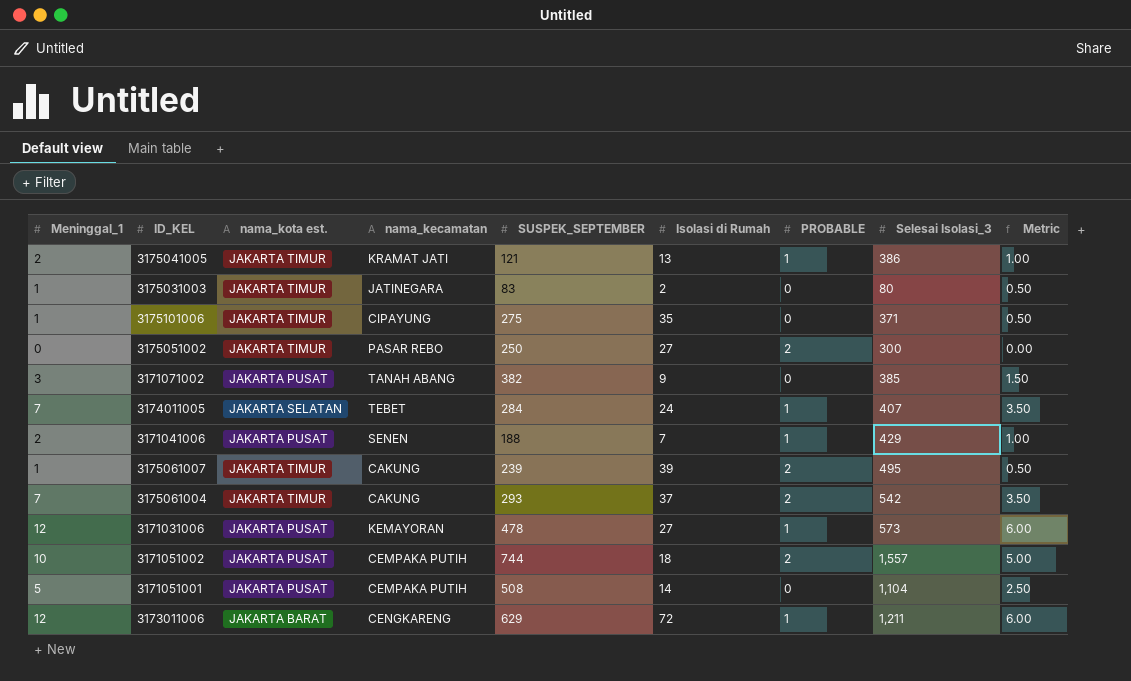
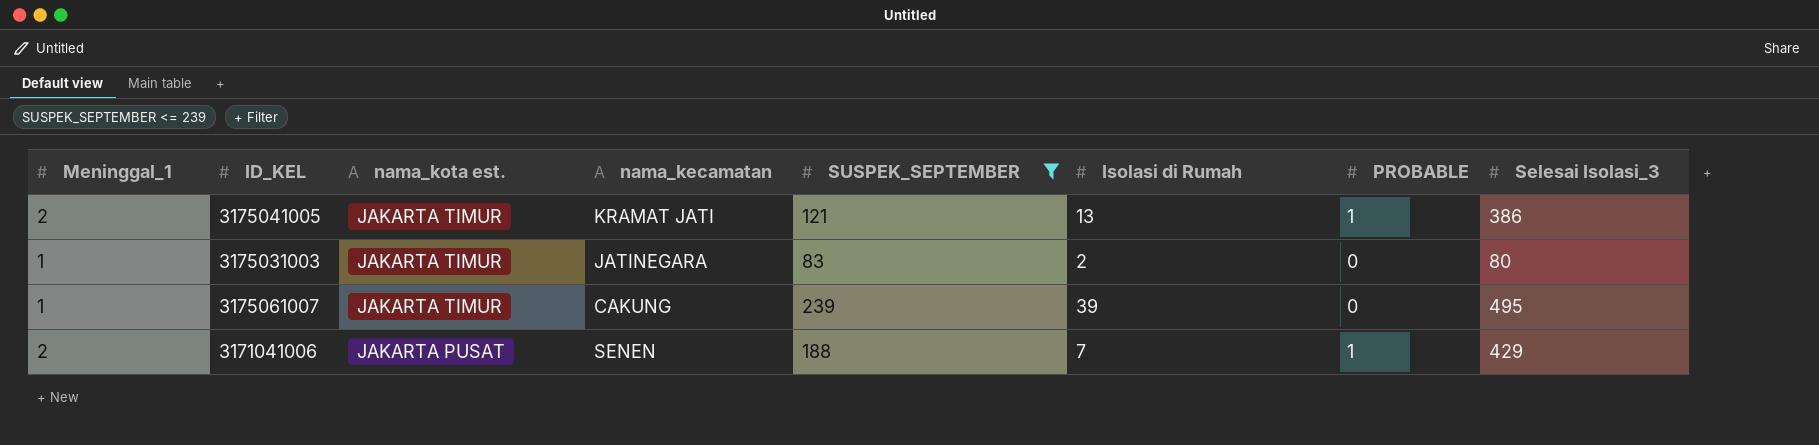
filter: none -> SUSPEK_SEPTEMBER <= 239
row order: none -> nama_kota est. descending
column Metric | formula: [Meninggal_1] * 0.5 -> none
3175061007 | PROBABLE: 2 -> 0

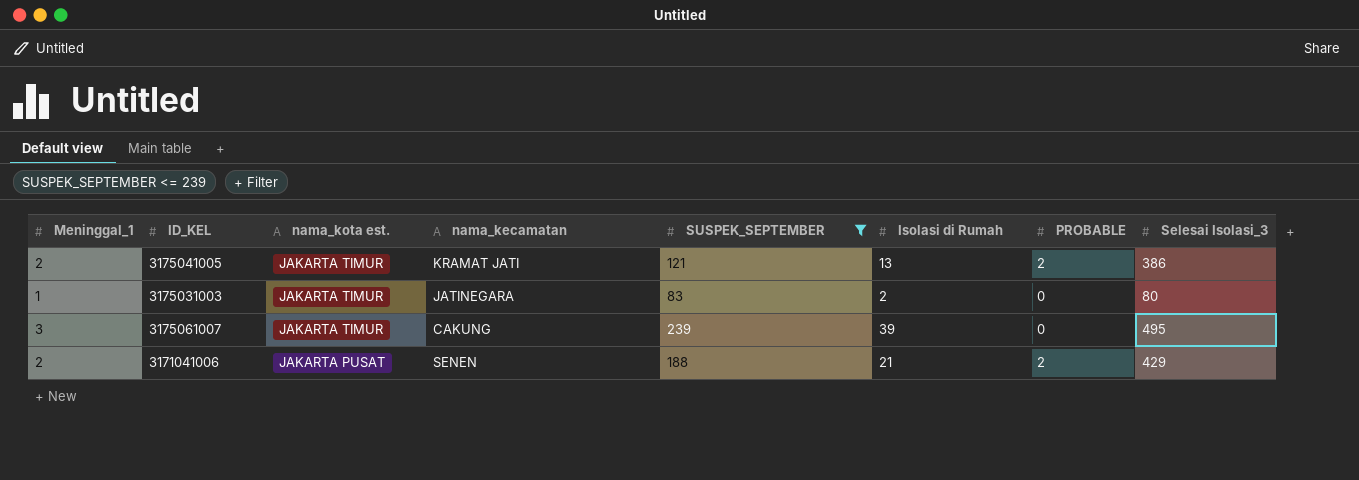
3175041005 | PROBABLE: 1 -> 2
3175061007 | Meninggal_1: 1 -> 3
3171041006 | Isolasi di Rumah: 7 -> 21
3171041006 | PROBABLE: 1 -> 2

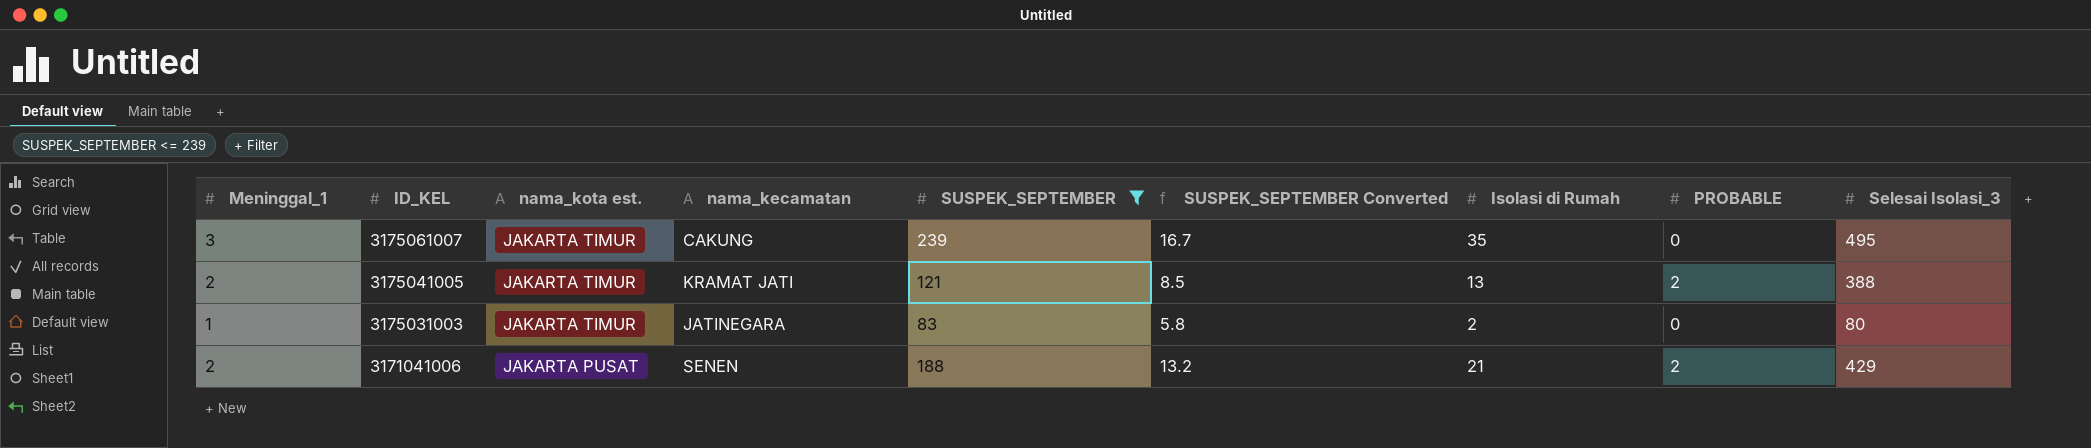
row order: nama_kota est. descending -> ID_KEL descending
column SUSPEK_SEPTEMBER Converted | formula: none -> [SUSPEK_SEPTEMBER] * 0.07
3175061007 | Isolasi di Rumah: 39 -> 35
3175041005 | Selesai Isolasi_3: 386 -> 388

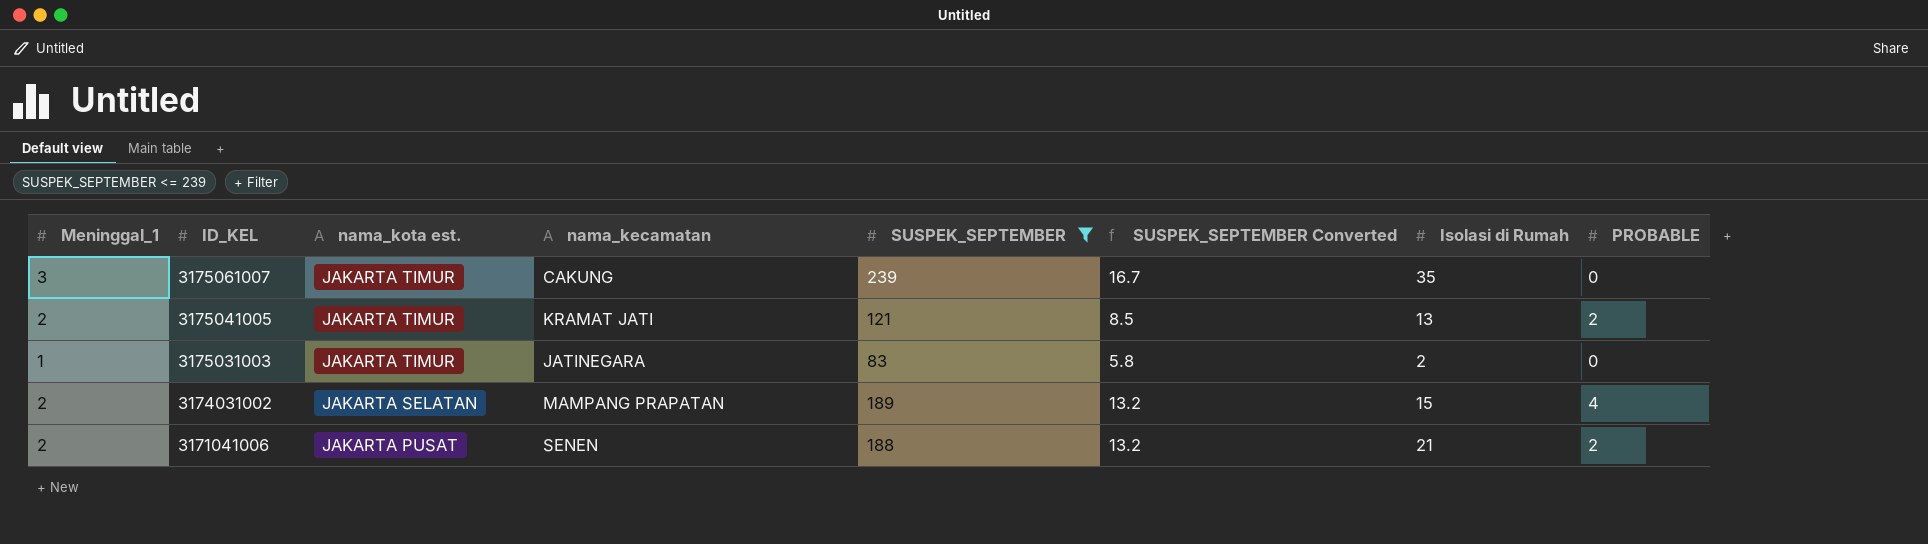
column Selesai Isolasi_3 | position: 9 -> none
row 3174031002: none -> 2 | JAKARTA SELATAN | MAMPANG PRAPATAN | 189 | 13.2 | 15 | 4

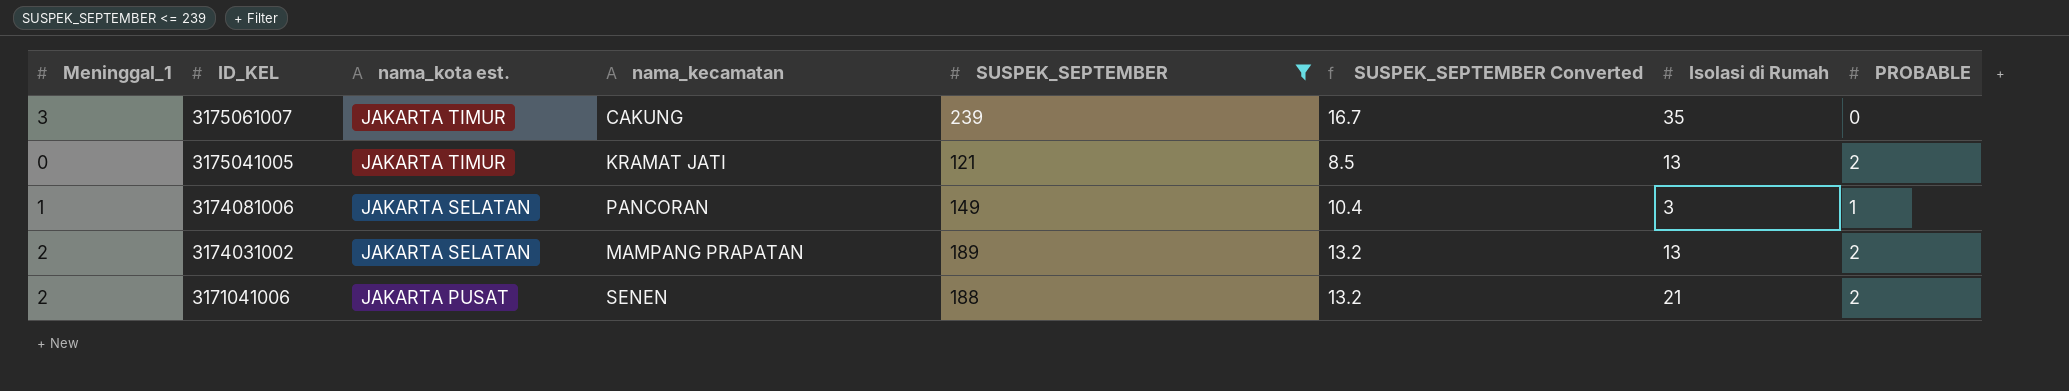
row 3175031003: 1 | JAKARTA TIMUR | JATINEGARA | 83 | 5.8 | 2 | 0 -> none
3175041005 | Meninggal_1: 2 -> 0
row 3174081006: none -> 1 | JAKARTA SELATAN | PANCORAN | 149 | 10.4 | 3 | 1
3174031002 | Isolasi di Rumah: 15 -> 13
3174031002 | PROBABLE: 4 -> 2

